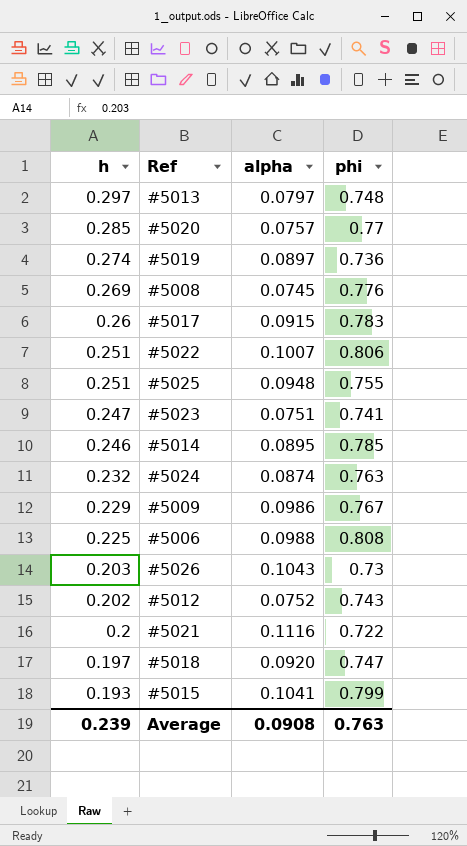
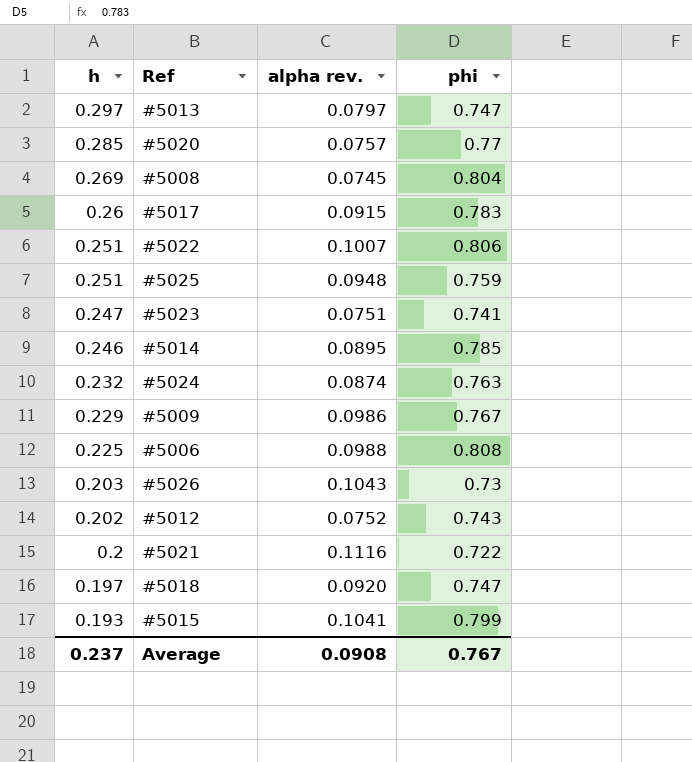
column name: alpha -> alpha rev.
row #5019: 0.274 | 0.0897 | 0.736 -> none
#5013 | phi: 0.748 -> 0.747
#5008 | phi: 0.776 -> 0.804
#5025 | phi: 0.755 -> 0.759
Average | h: 0.239 -> 0.237
Average | phi: 0.763 -> 0.767

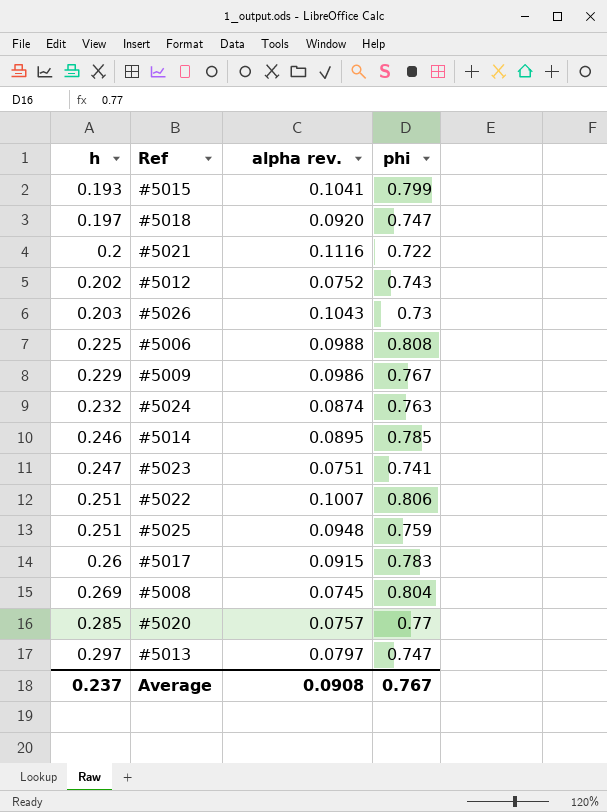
row order: h descending -> h ascending

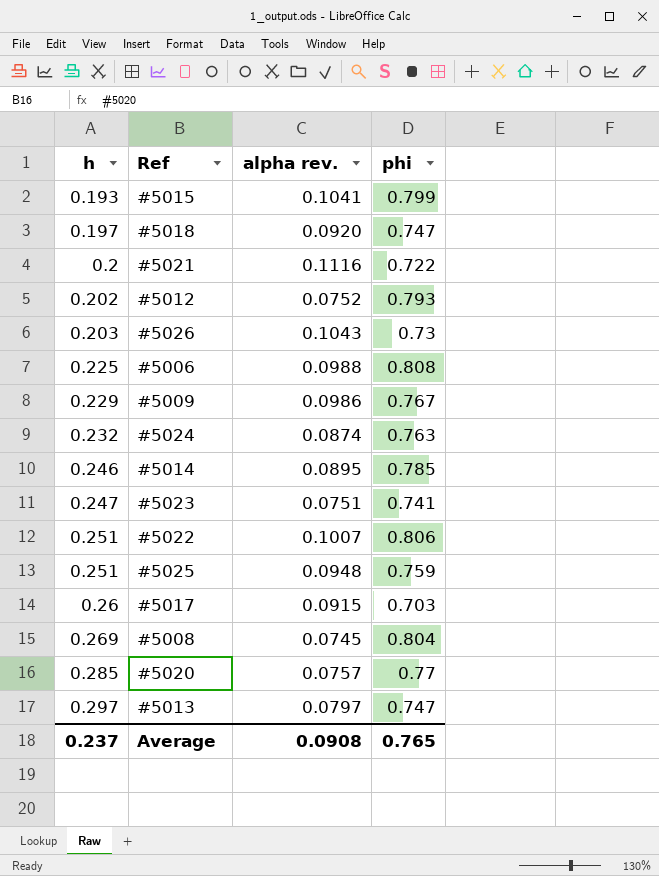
#5012 | phi: 0.743 -> 0.793
#5017 | phi: 0.783 -> 0.703
Average | phi: 0.767 -> 0.765

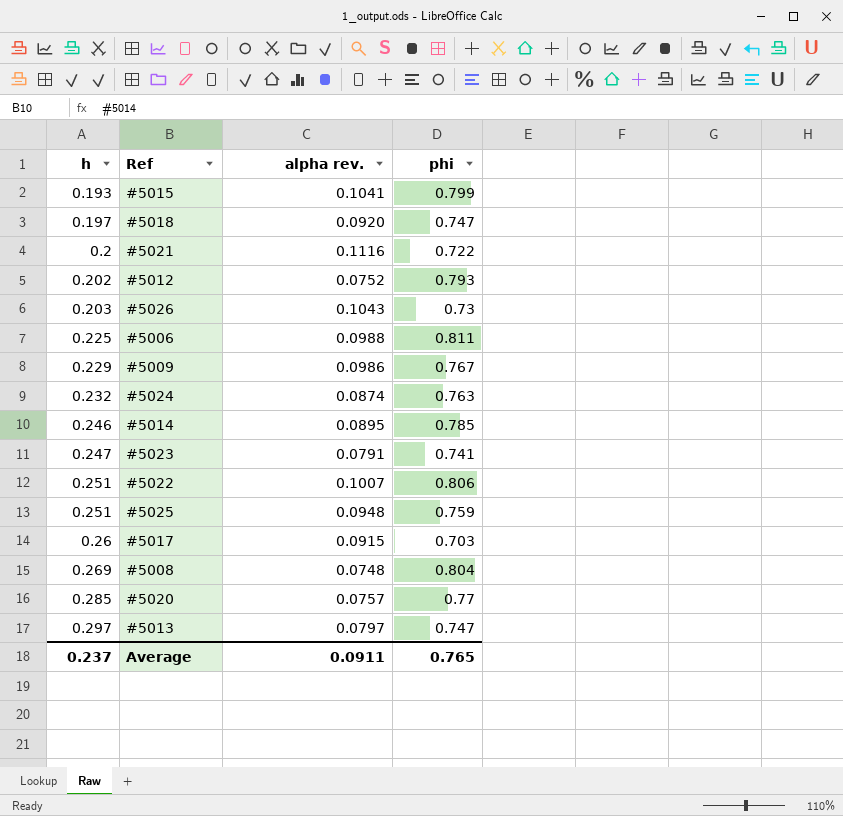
#5006 | phi: 0.808 -> 0.811
#5023 | alpha rev.: 0.0751 -> 0.0791
#5008 | alpha rev.: 0.0745 -> 0.0748
Average | alpha rev.: 0.0908 -> 0.0911

